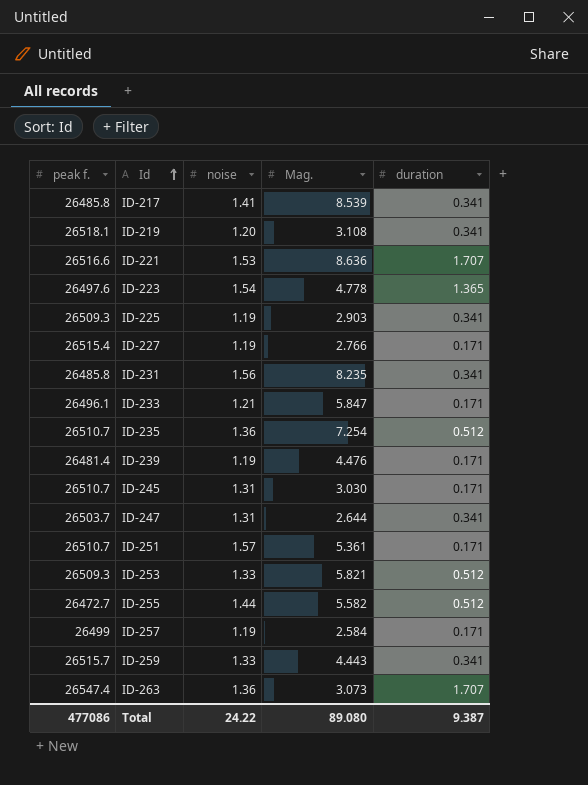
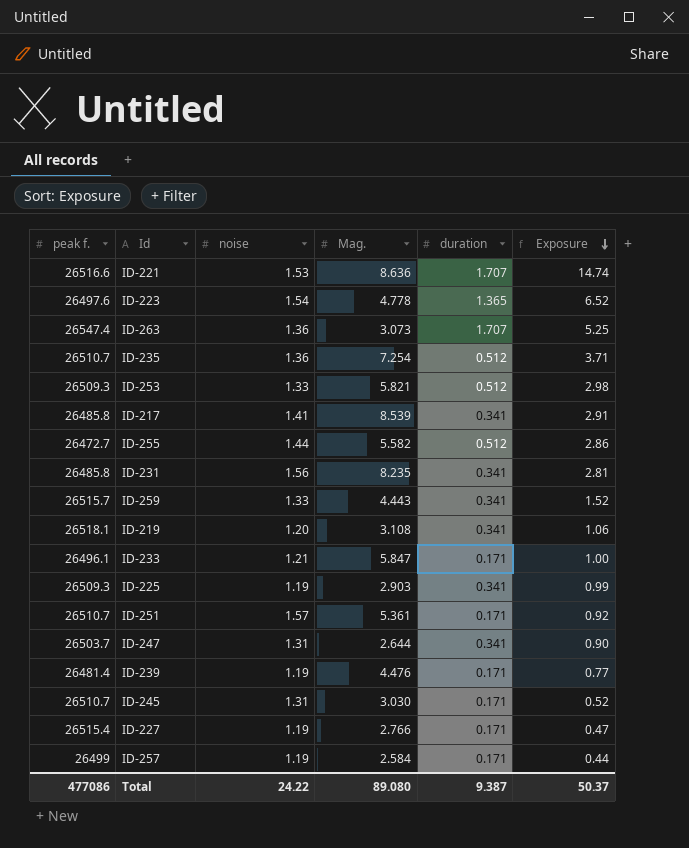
row order: Id ascending -> Exposure descending
column Exposure | formula: none -> [Mag.] * [duration]

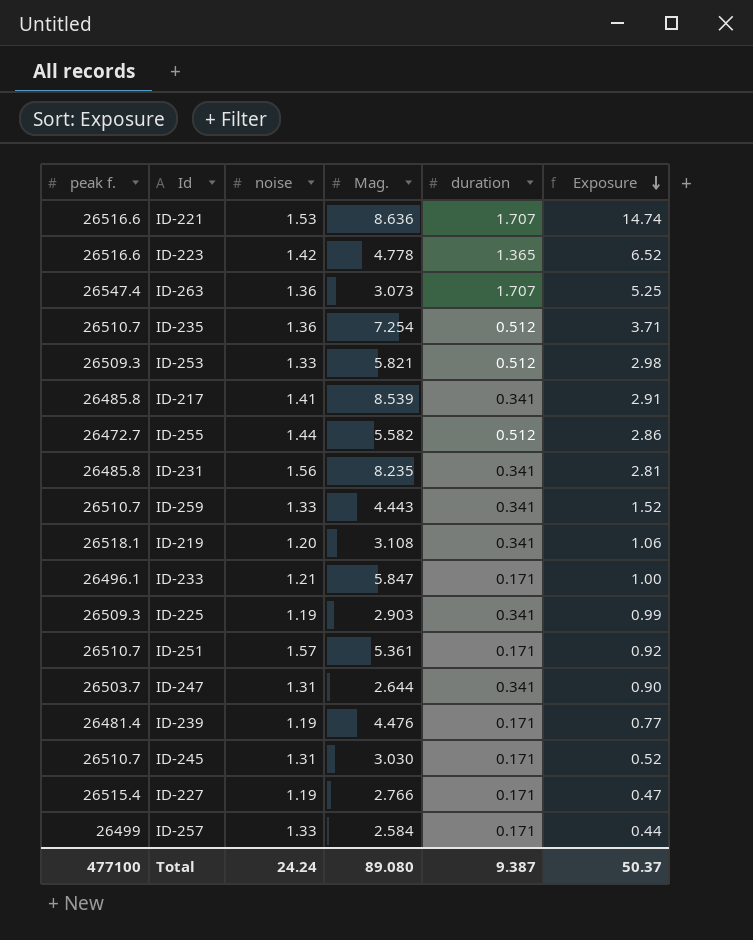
ID-223 | peak f.: 26497.6 -> 26516.6
ID-223 | noise: 1.54 -> 1.42
ID-259 | peak f.: 26515.7 -> 26510.7
ID-257 | noise: 1.19 -> 1.33
Total | peak f.: 477086 -> 477100
Total | noise: 24.22 -> 24.24

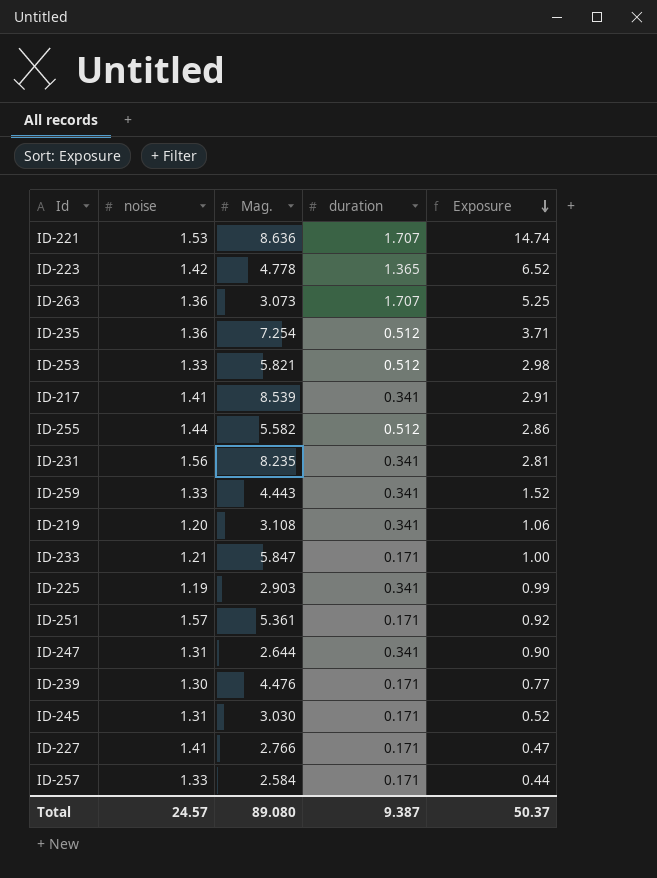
column peak f. | position: 1 -> none
ID-239 | noise: 1.19 -> 1.30
ID-227 | noise: 1.19 -> 1.41
Total | noise: 24.24 -> 24.57

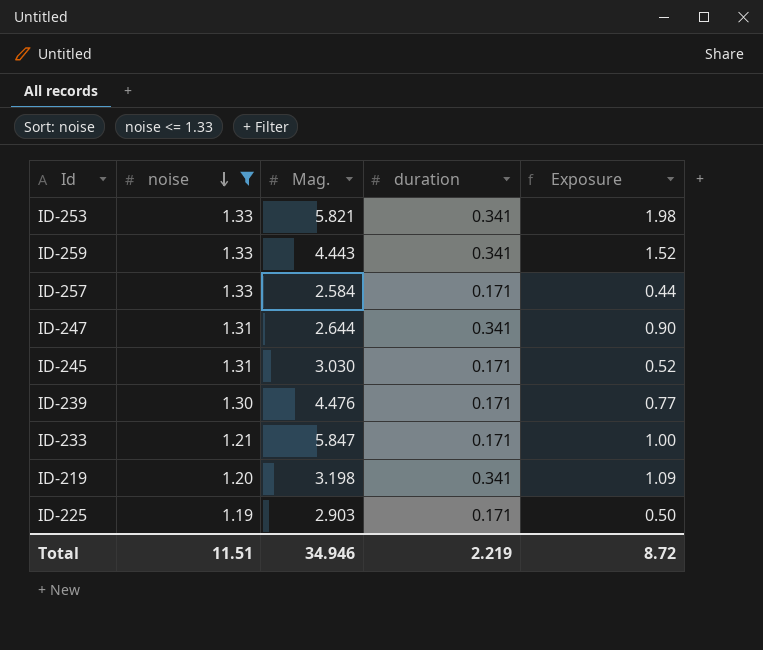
filter: none -> noise <= 1.33
row order: Exposure descending -> noise descending
ID-253 | duration: 0.512 -> 0.341
ID-253 | Exposure: 2.98 -> 1.98
ID-219 | Mag.: 3.108 -> 3.198
ID-219 | Exposure: 1.06 -> 1.09
ID-225 | duration: 0.341 -> 0.171
ID-225 | Exposure: 0.99 -> 0.50
Total | noise: 24.57 -> 11.51
Total | Mag.: 89.080 -> 34.946
Total | duration: 9.387 -> 2.219
Total | Exposure: 50.37 -> 8.72

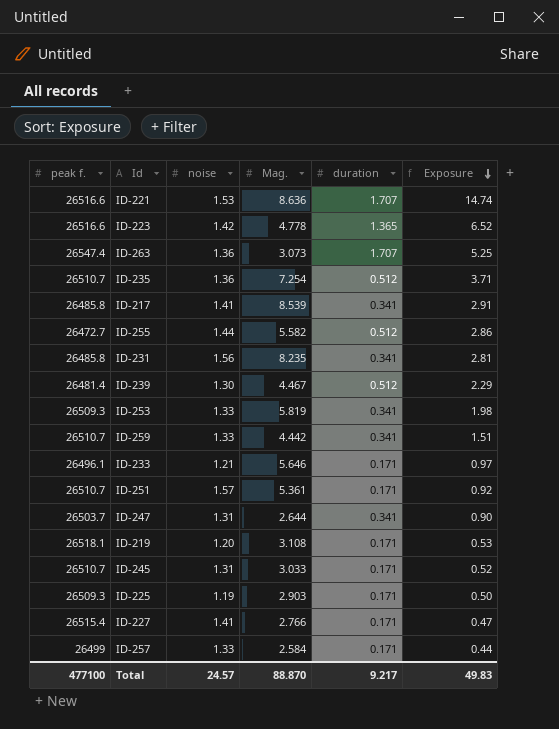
filter: noise <= 1.33 -> none
row order: noise descending -> Exposure descending
column peak f. | position: none -> 1
ID-239 | Mag.: 4.476 -> 4.467
ID-239 | duration: 0.171 -> 0.512
ID-239 | Exposure: 0.77 -> 2.29
ID-253 | Mag.: 5.821 -> 5.819
ID-259 | Mag.: 4.443 -> 4.442
ID-259 | Exposure: 1.52 -> 1.51
ID-233 | Mag.: 5.847 -> 5.646
ID-233 | Exposure: 1.00 -> 0.97
ID-219 | Mag.: 3.198 -> 3.108
ID-219 | duration: 0.341 -> 0.171
ID-219 | Exposure: 1.09 -> 0.53
ID-245 | Mag.: 3.030 -> 3.033
Total | noise: 11.51 -> 24.57
Total | Mag.: 34.946 -> 88.870
Total | duration: 2.219 -> 9.217
Total | Exposure: 8.72 -> 49.83

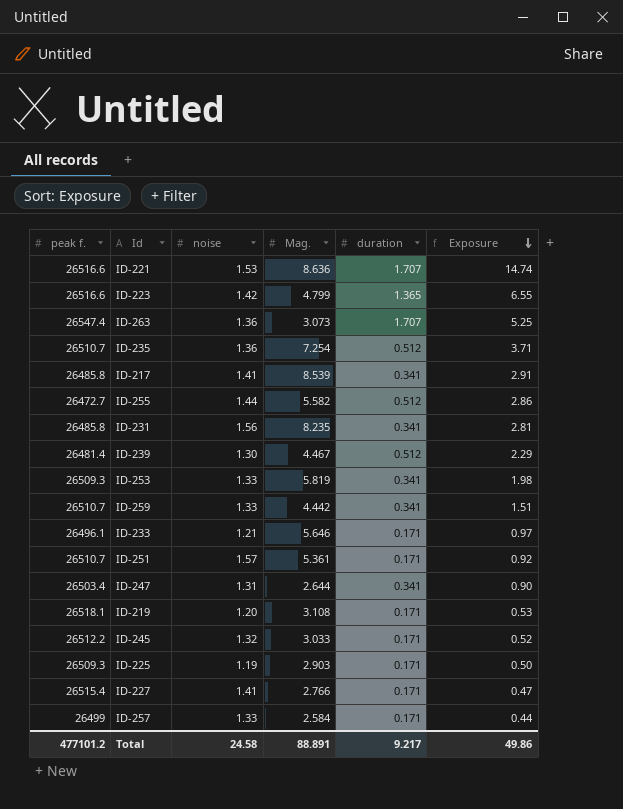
ID-223 | Mag.: 4.778 -> 4.799
ID-223 | Exposure: 6.52 -> 6.55
ID-247 | peak f.: 26503.7 -> 26503.4
ID-245 | peak f.: 26510.7 -> 26512.2
ID-245 | noise: 1.31 -> 1.32
Total | peak f.: 477100 -> 477101.2
Total | noise: 24.57 -> 24.58
Total | Mag.: 88.870 -> 88.891
Total | Exposure: 49.83 -> 49.86

